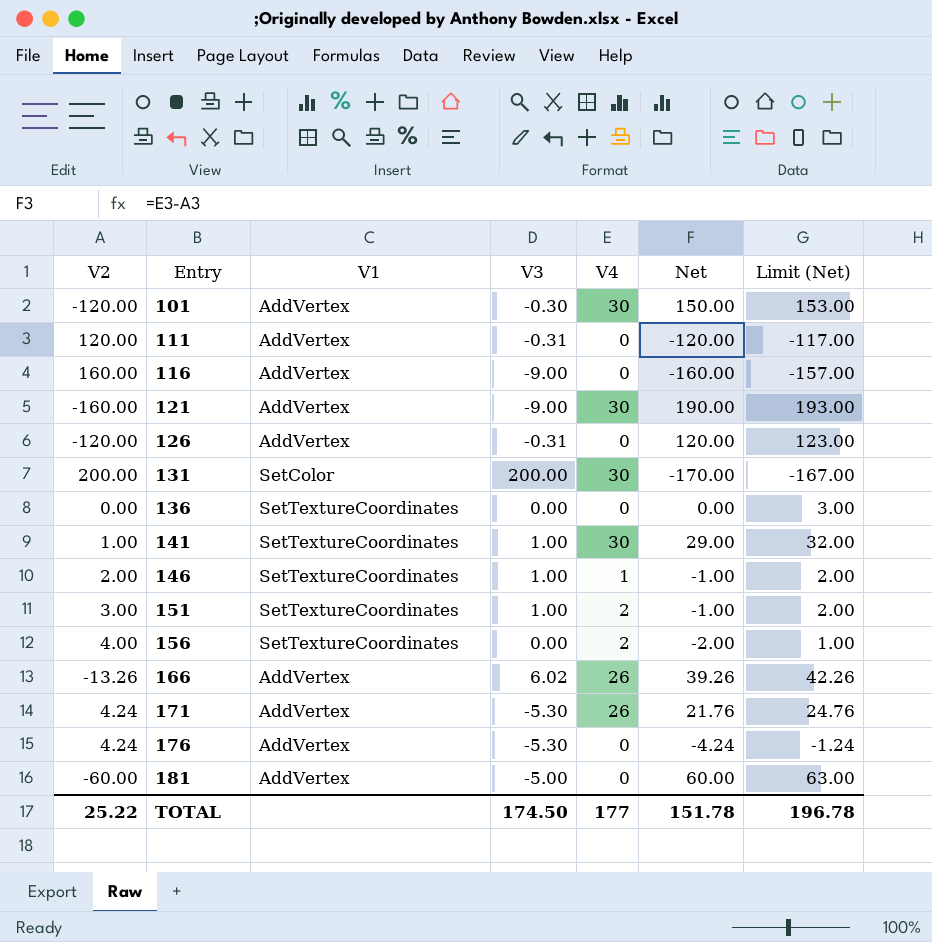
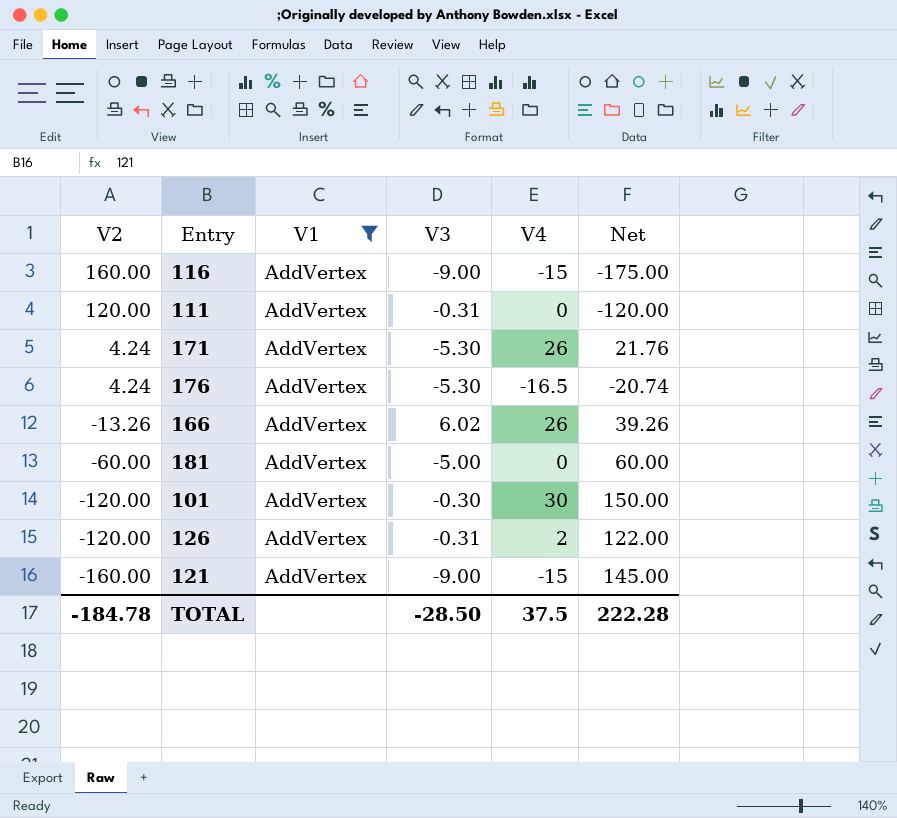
filter: none -> V1 = AddVertex
row order: Entry ascending -> V2 descending
column Limit (Net) | formula: [Net] + 3 -> none
116 | V4: 0 -> -15
116 | Net: -160.00 -> -175.00
176 | V4: 0 -> -16.5
176 | Net: -4.24 -> -20.74
126 | V4: 0 -> 2
126 | Net: 120.00 -> 122.00
121 | V4: 30 -> -15
121 | Net: 190.00 -> 145.00
TOTAL | V2: 25.22 -> -184.78
TOTAL | V3: 174.50 -> -28.50
TOTAL | V4: 177 -> 37.5
TOTAL | Net: 151.78 -> 222.28

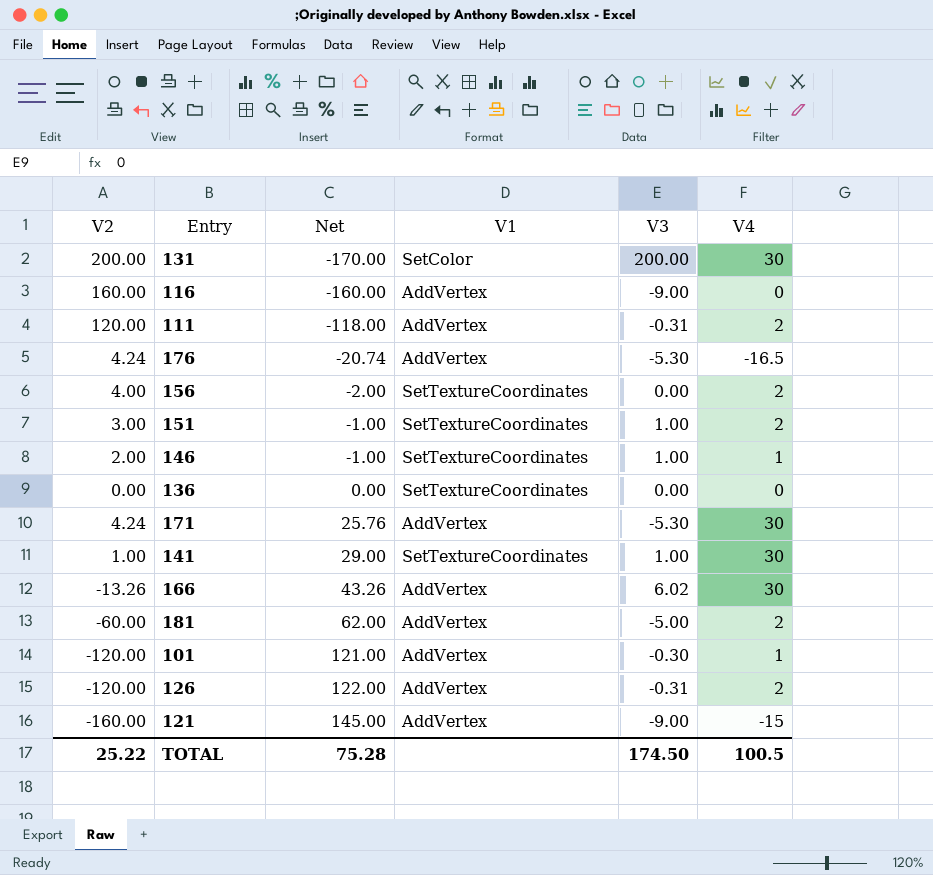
filter: V1 = AddVertex -> none
row order: V2 descending -> Net ascending
column Net | position: 6 -> 3
116 | Net: -175.00 -> -160.00
116 | V4: -15 -> 0
111 | Net: -120.00 -> -118.00
111 | V4: 0 -> 2
171 | Net: 21.76 -> 25.76
171 | V4: 26 -> 30
166 | Net: 39.26 -> 43.26
166 | V4: 26 -> 30
181 | Net: 60.00 -> 62.00
181 | V4: 0 -> 2
101 | Net: 150.00 -> 121.00
101 | V4: 30 -> 1
TOTAL | V2: -184.78 -> 25.22
TOTAL | Net: 222.28 -> 75.28
TOTAL | V3: -28.50 -> 174.50
TOTAL | V4: 37.5 -> 100.5

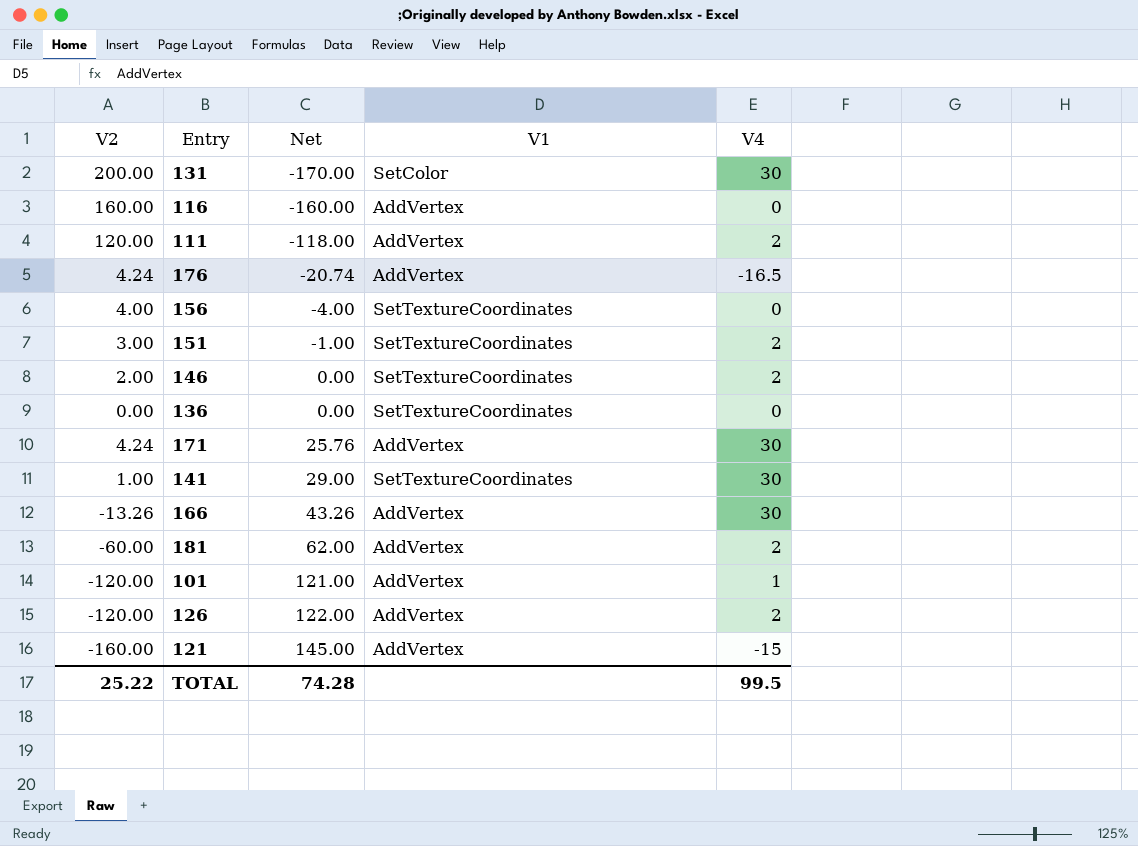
column V3 | position: 5 -> none
156 | Net: -2.00 -> -4.00
156 | V4: 2 -> 0
146 | Net: -1.00 -> 0.00
146 | V4: 1 -> 2
TOTAL | Net: 75.28 -> 74.28
TOTAL | V4: 100.5 -> 99.5

